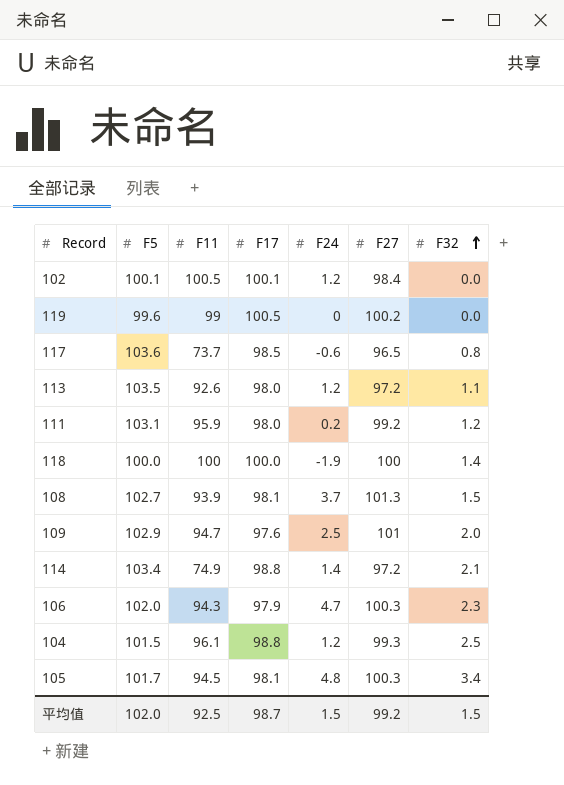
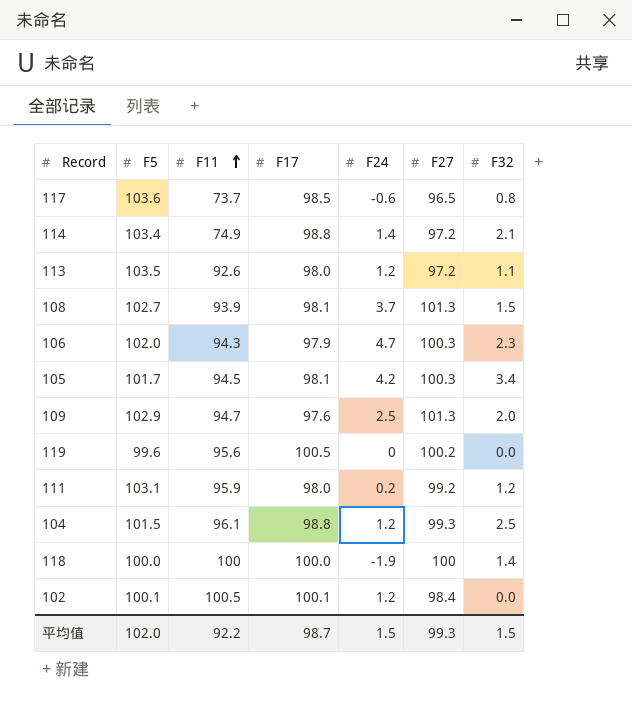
row order: F32 ascending -> F11 ascending
105 | F24: 4.8 -> 4.2
109 | F27: 101 -> 101.3
119 | F11: 99 -> 95.6
平均值 | F11: 92.5 -> 92.2
平均值 | F27: 99.2 -> 99.3

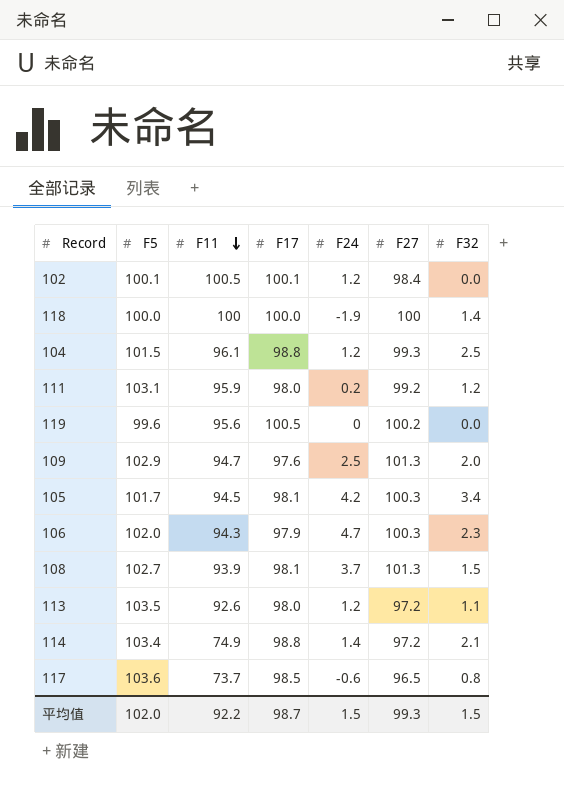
row order: F11 ascending -> F11 descending

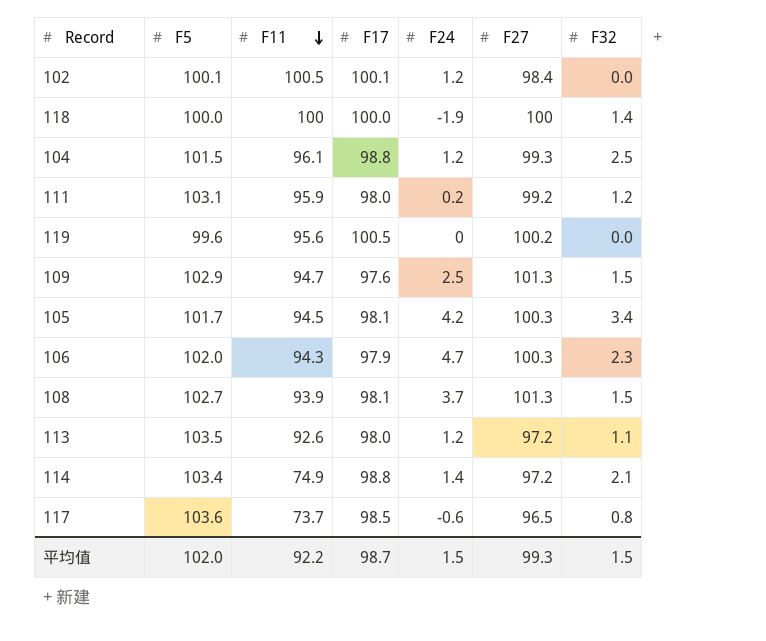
109 | F32: 2.0 -> 1.5

